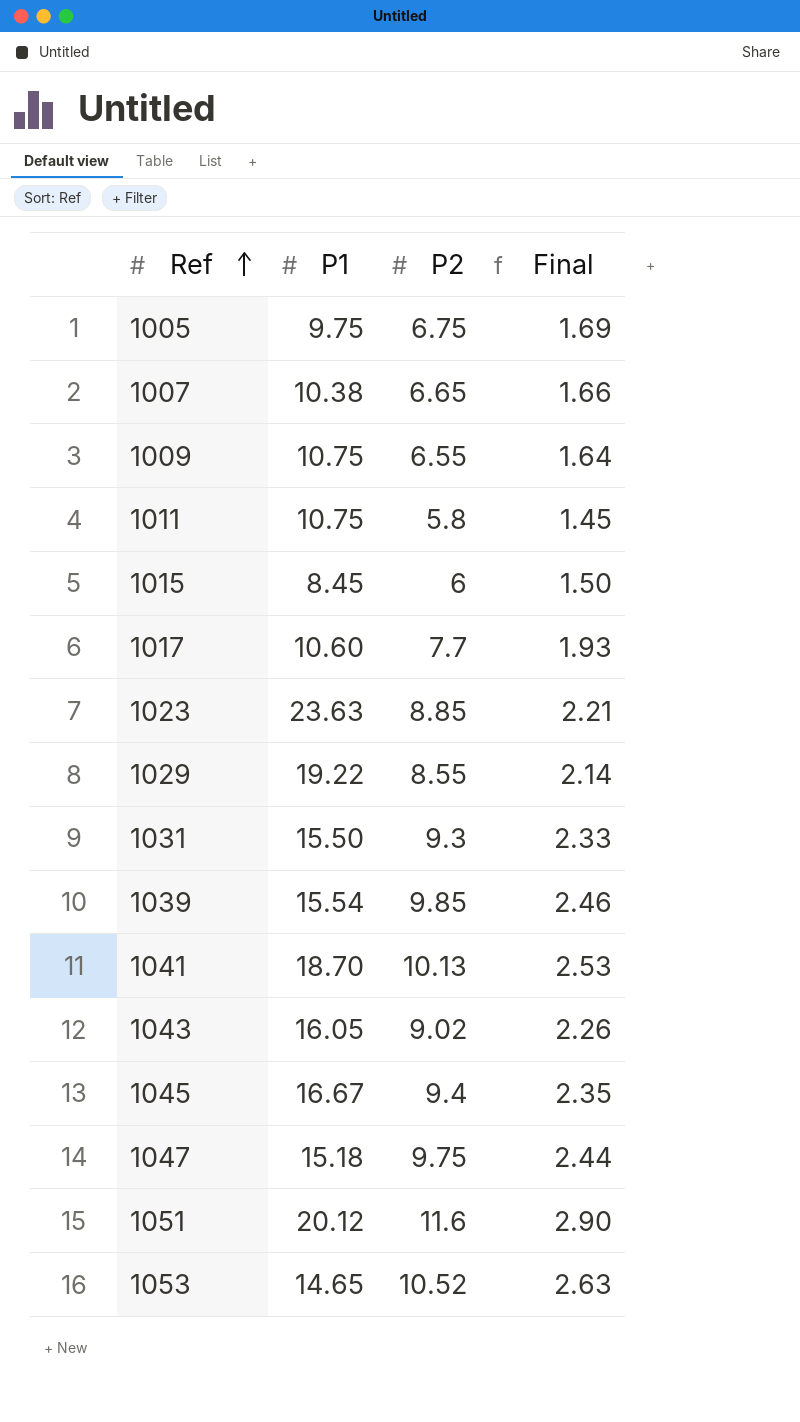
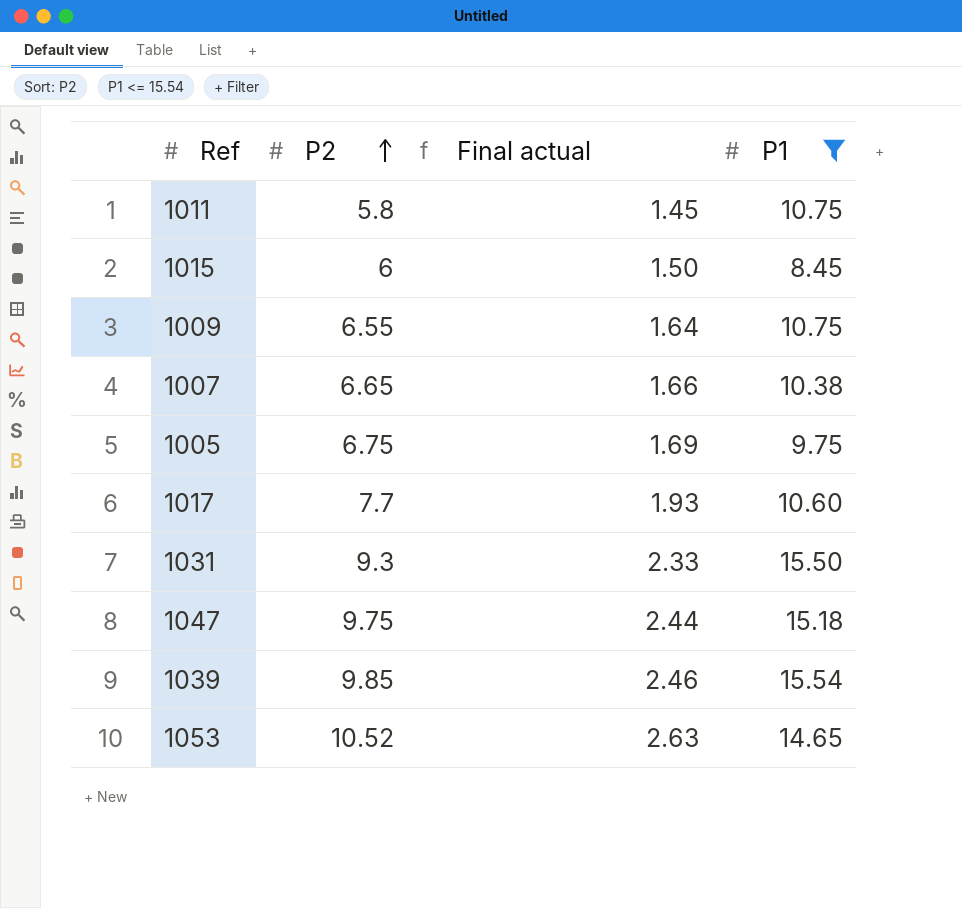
filter: none -> P1 <= 15.54
row order: Ref ascending -> P2 ascending
column name: Final -> Final actual
column P1 | position: 2 -> 4

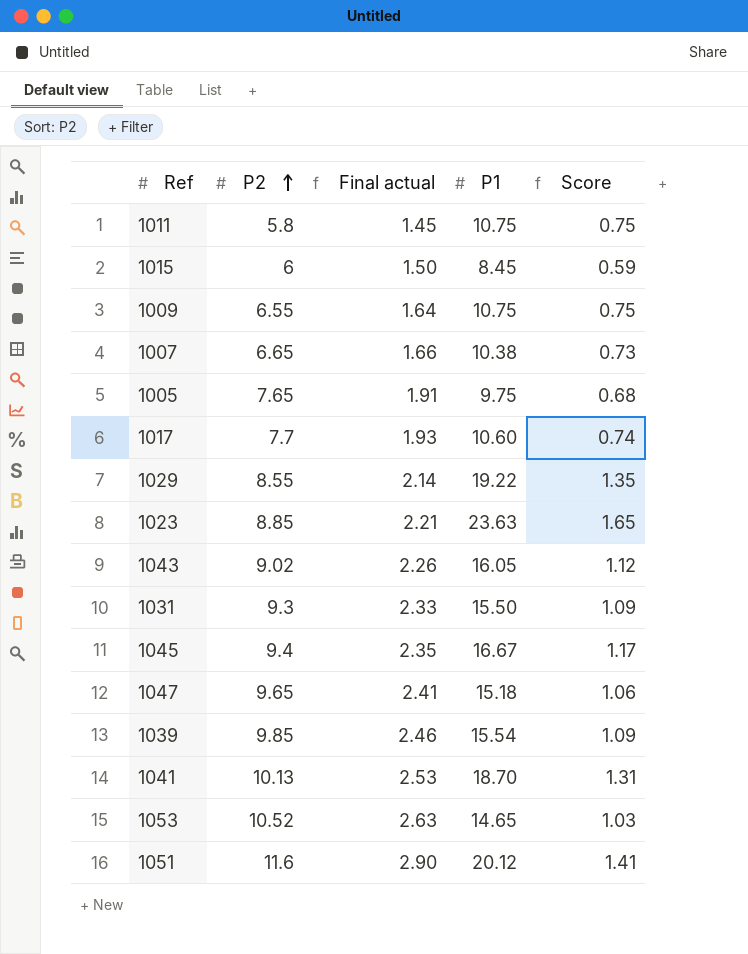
filter: P1 <= 15.54 -> none
column Score | formula: none -> [P1] * 0.07
1005 | P2: 6.75 -> 7.65
1005 | Final actual: 1.69 -> 1.91
1047 | P2: 9.75 -> 9.65
1047 | Final actual: 2.44 -> 2.41

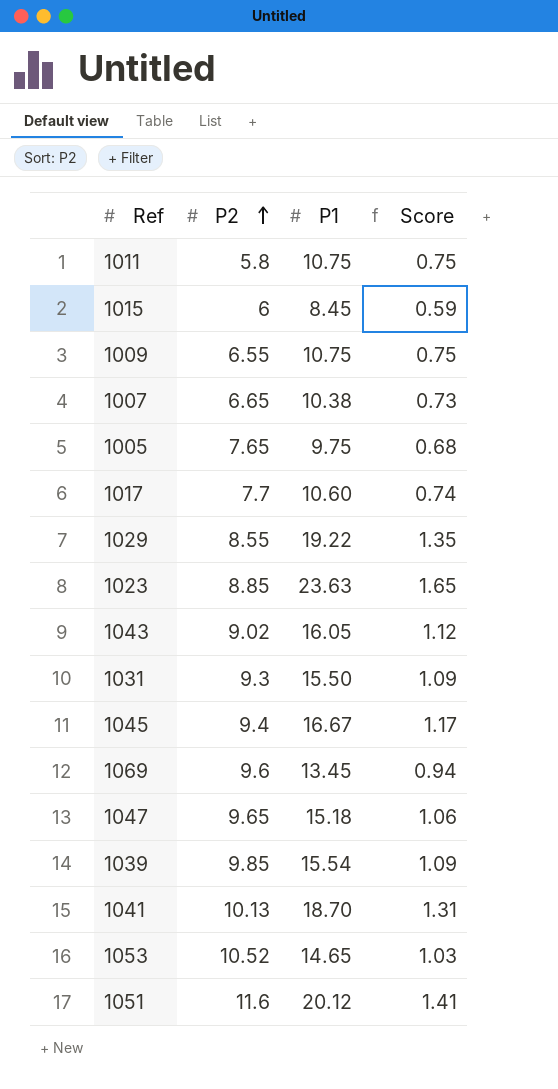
column Final actual | formula: [P2] * 0.25 -> none
row 1069: none -> 9.6 | 13.45 | 0.94

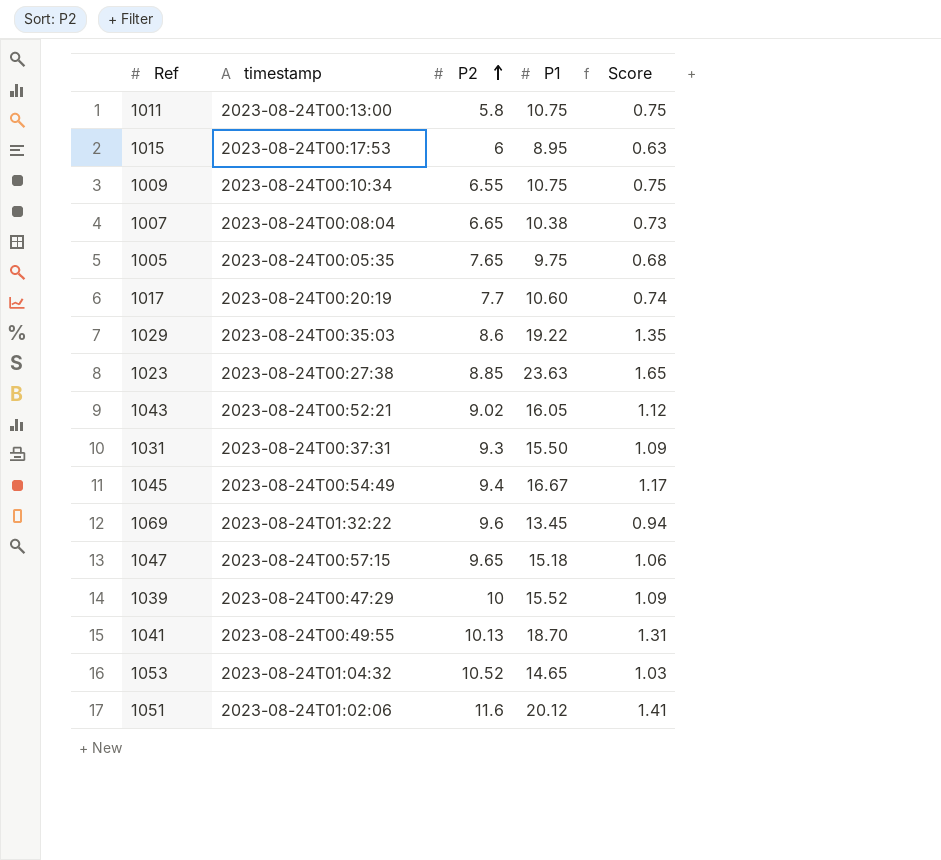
column timestamp | position: none -> 2
1015 | P1: 8.45 -> 8.95
1015 | Score: 0.59 -> 0.63
1029 | P2: 8.55 -> 8.6
1039 | P2: 9.85 -> 10
1039 | P1: 15.54 -> 15.52

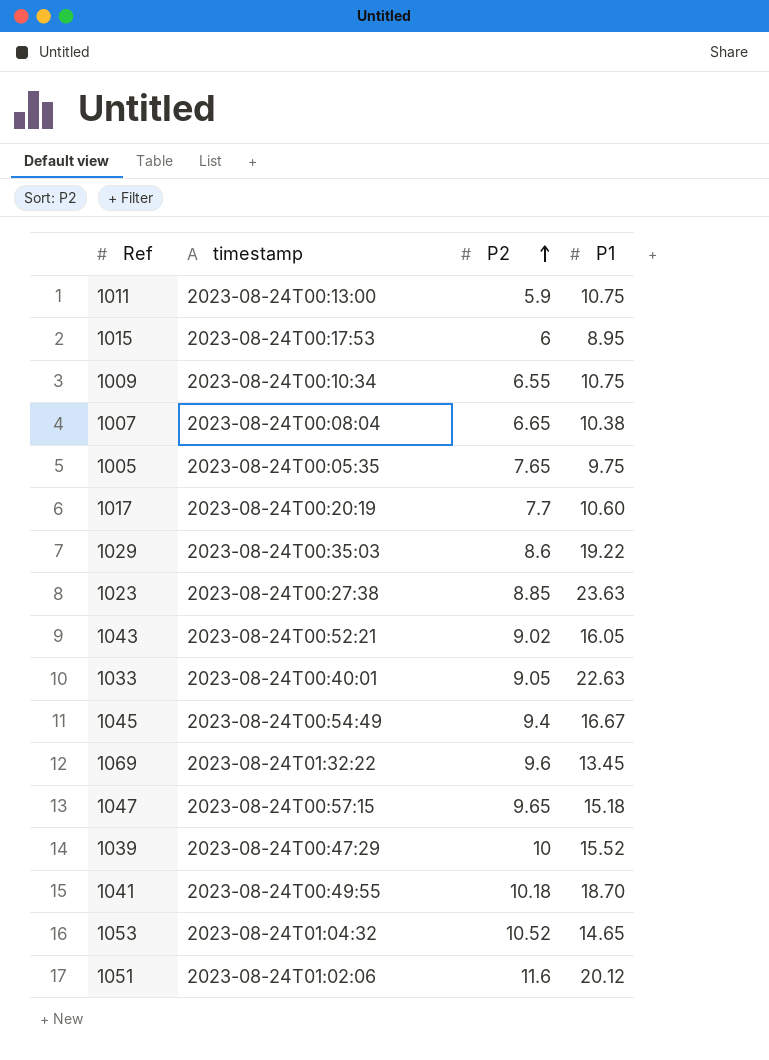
column Score | formula: [P1] * 0.07 -> none
row 1031: 2023-08-24T00:37:31 | 9.3 | 15.50 | 1.09 -> none
1011 | P2: 5.8 -> 5.9
row 1033: none -> 2023-08-24T00:40:01 | 9.05 | 22.63
1041 | P2: 10.13 -> 10.18

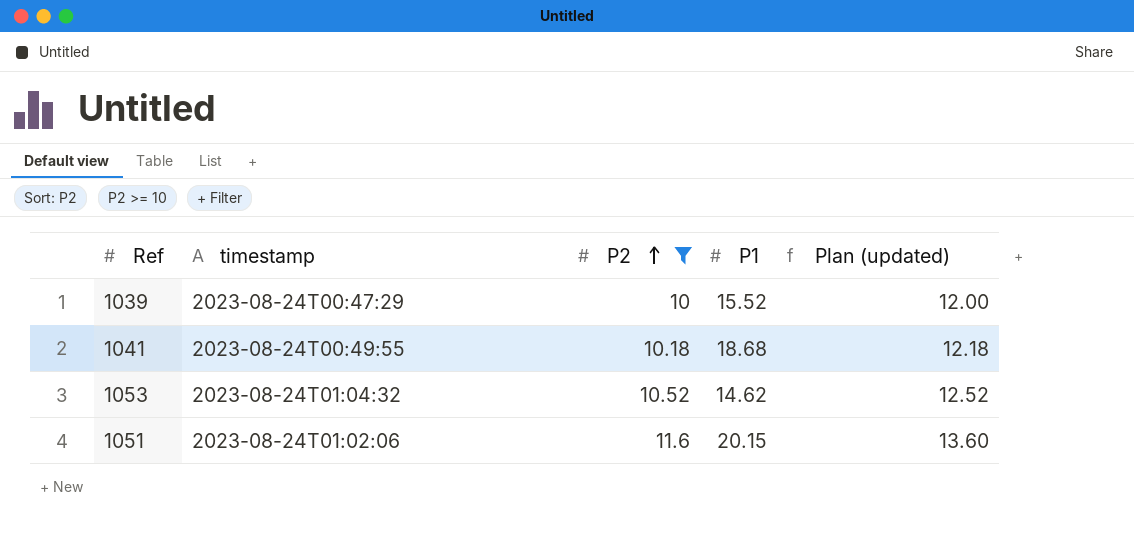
filter: none -> P2 >= 10
column Plan (updated) | formula: none -> [P2] + 2
1041 | P1: 18.70 -> 18.68
1053 | P1: 14.65 -> 14.62
1051 | P1: 20.12 -> 20.15

